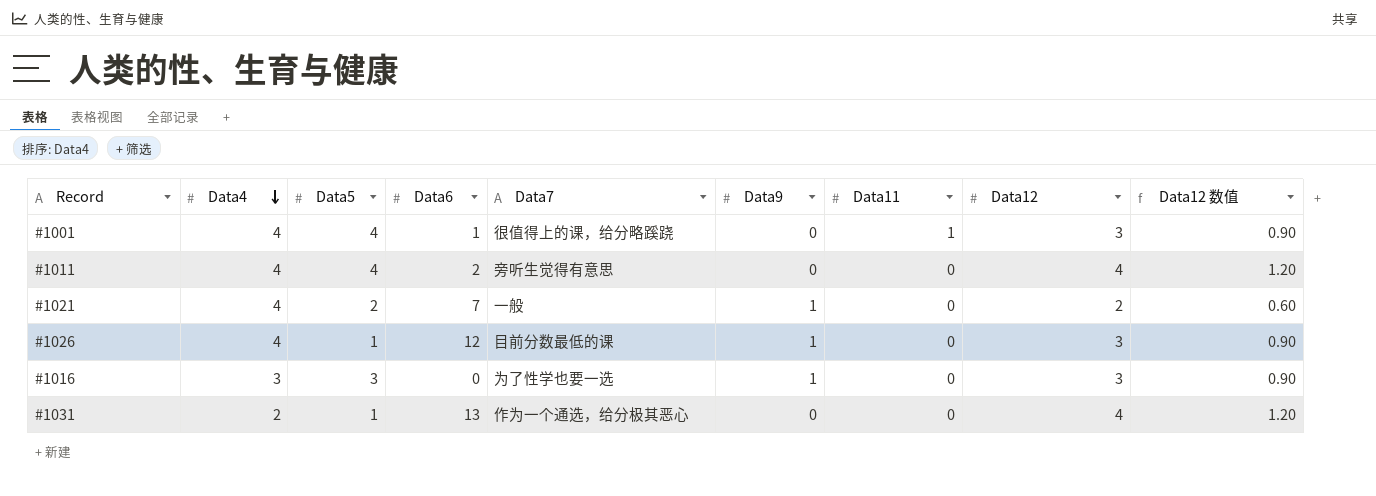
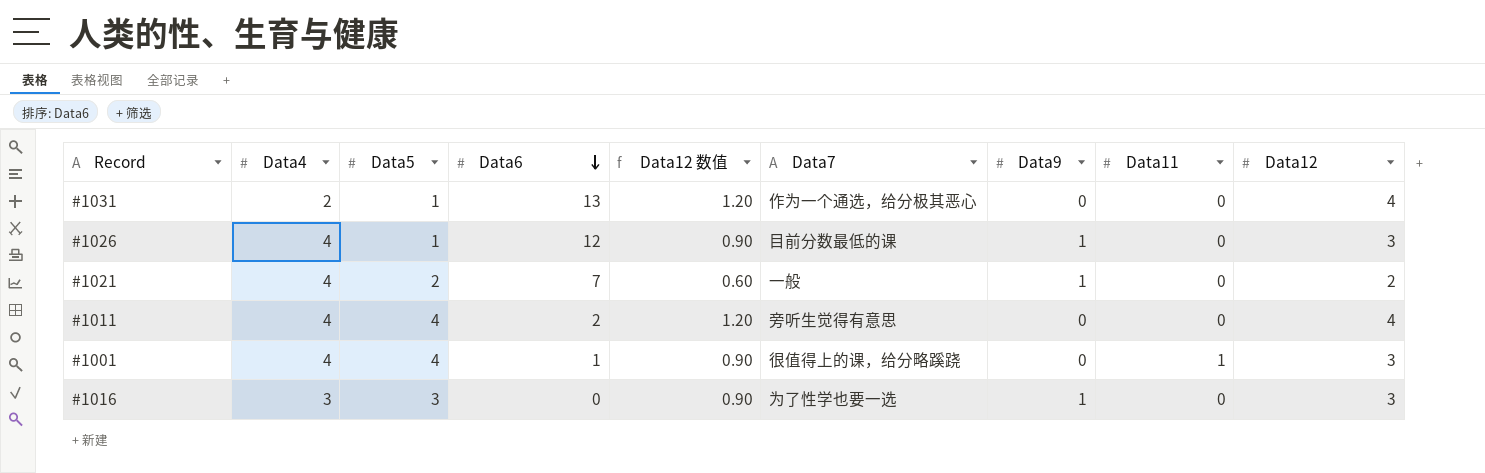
row order: Data4 descending -> Data6 descending
column Data12 数值 | position: 9 -> 5

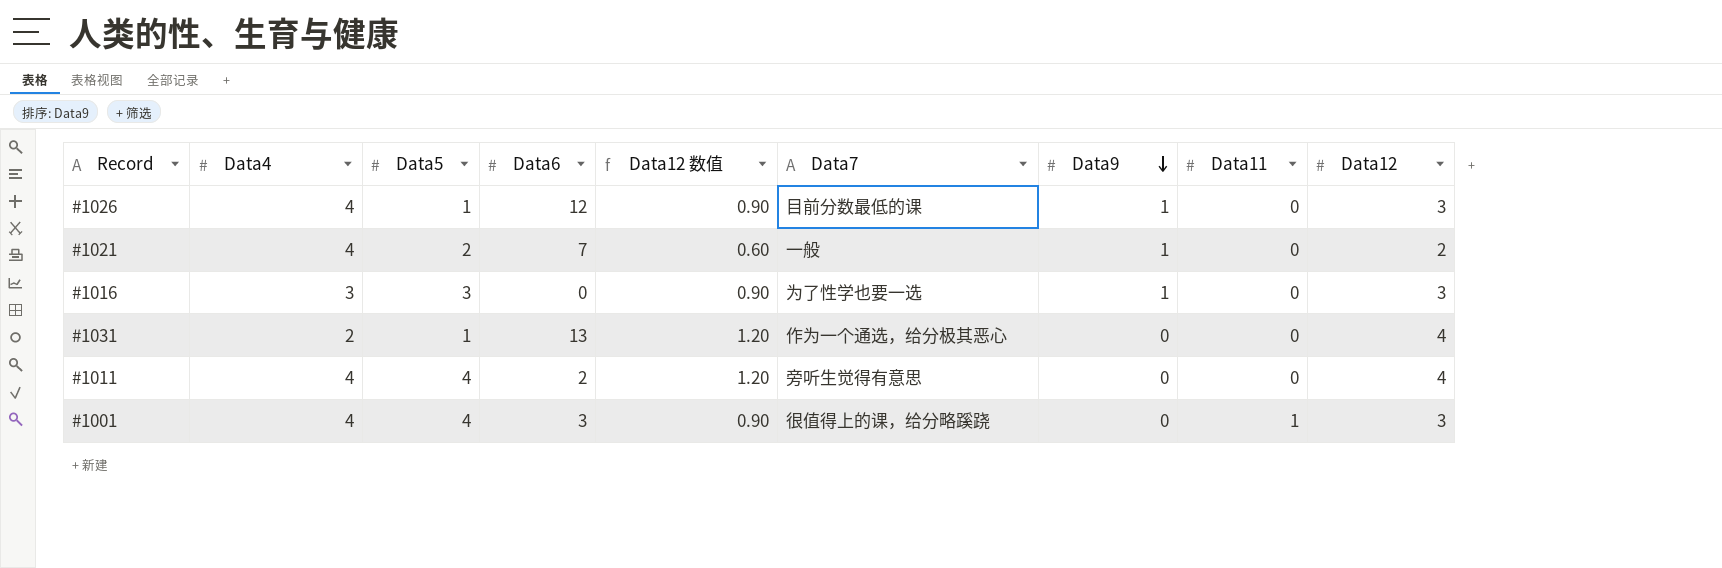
row order: Data6 descending -> Data9 descending
#1001 | Data6: 1 -> 3

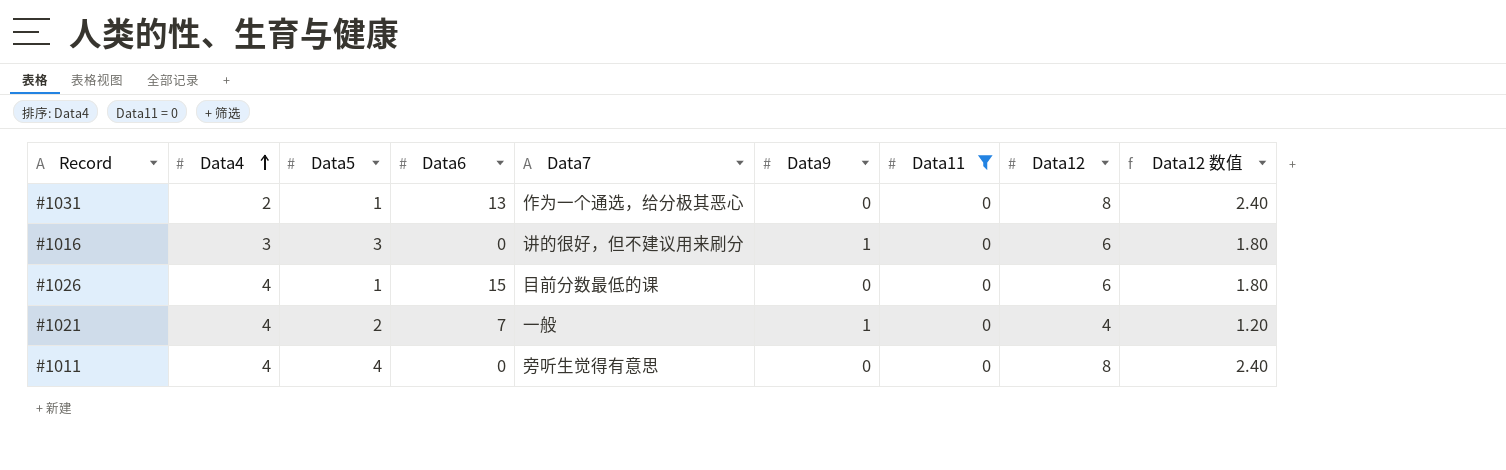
filter: none -> Data11 = 0
row order: Data9 descending -> Data4 ascending
column Data12 数值 | position: 5 -> 9
#1031 | Data12: 4 -> 8
#1031 | Data12 数值: 1.20 -> 2.40
#1016 | Data7: 为了性学也要一选 -> 讲的很好，但不建议用来刷分
#1016 | Data12: 3 -> 6
#1016 | Data12 数值: 0.90 -> 1.80
#1026 | Data6: 12 -> 15
#1026 | Data9: 1 -> 0
#1026 | Data12: 3 -> 6
#1026 | Data12 数值: 0.90 -> 1.80
#1021 | Data12: 2 -> 4
#1021 | Data12 数值: 0.60 -> 1.20
#1011 | Data6: 2 -> 0
#1011 | Data12: 4 -> 8
#1011 | Data12 数值: 1.20 -> 2.40

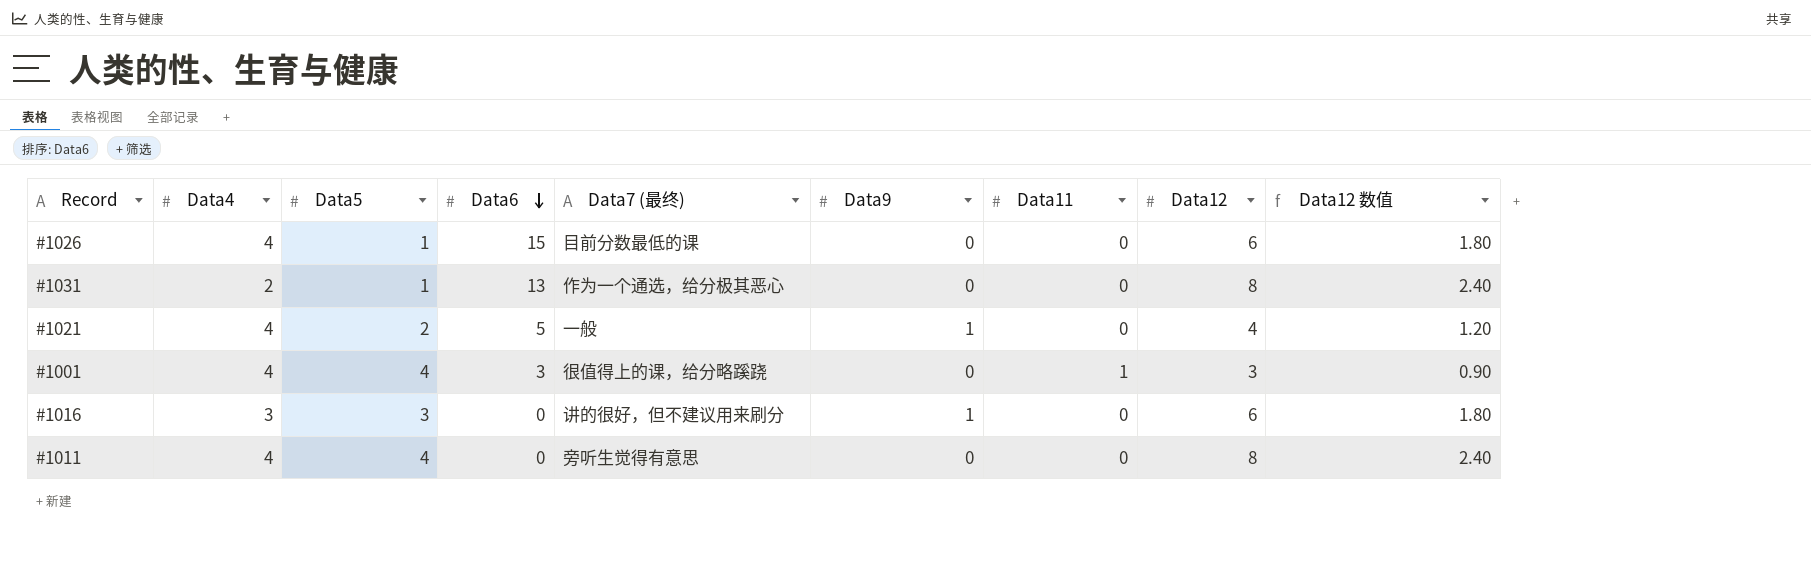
filter: Data11 = 0 -> none
row order: Data4 ascending -> Data6 descending
column name: Data7 -> Data7 (最终)
#1021 | Data6: 7 -> 5

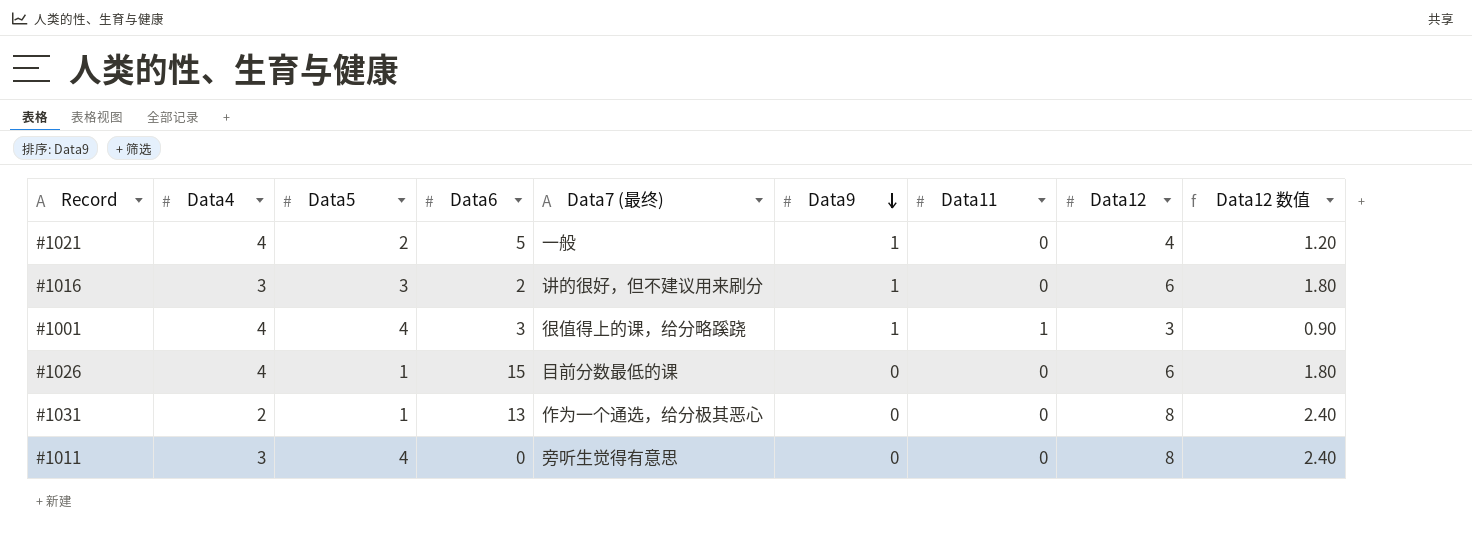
row order: Data6 descending -> Data9 descending
#1016 | Data6: 0 -> 2
#1001 | Data9: 0 -> 1
#1011 | Data4: 4 -> 3

